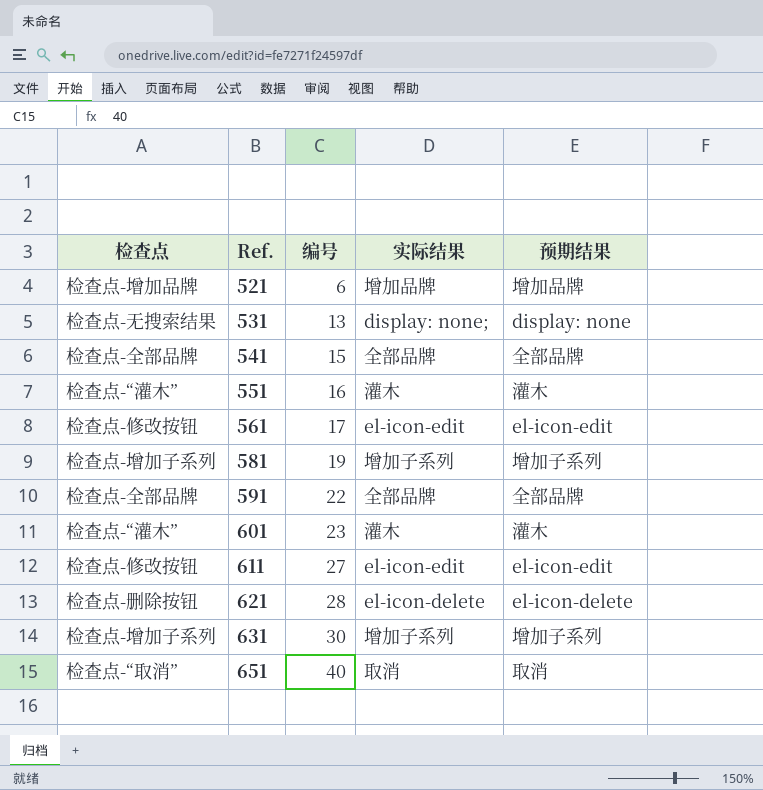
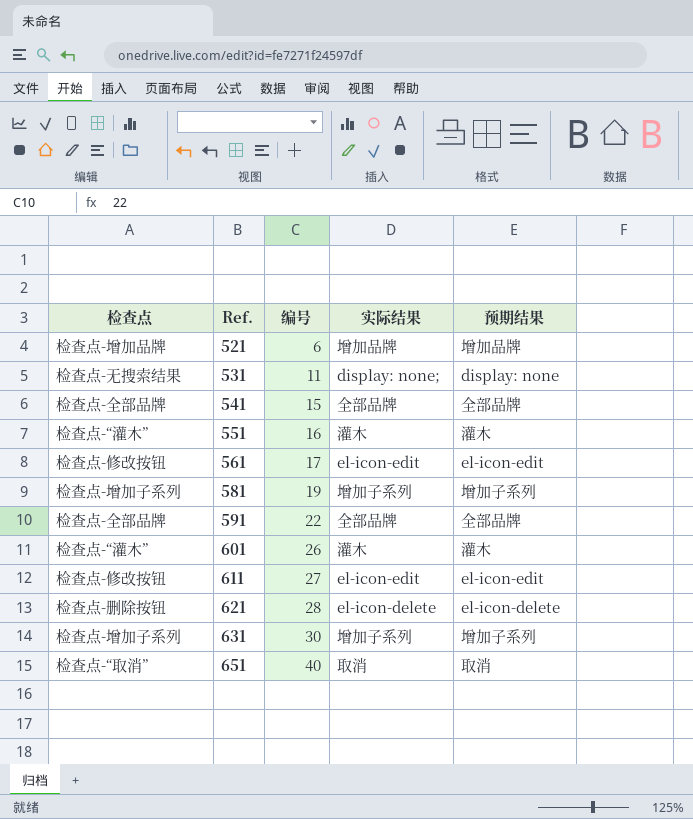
531 | 编号: 13 -> 11
601 | 编号: 23 -> 26

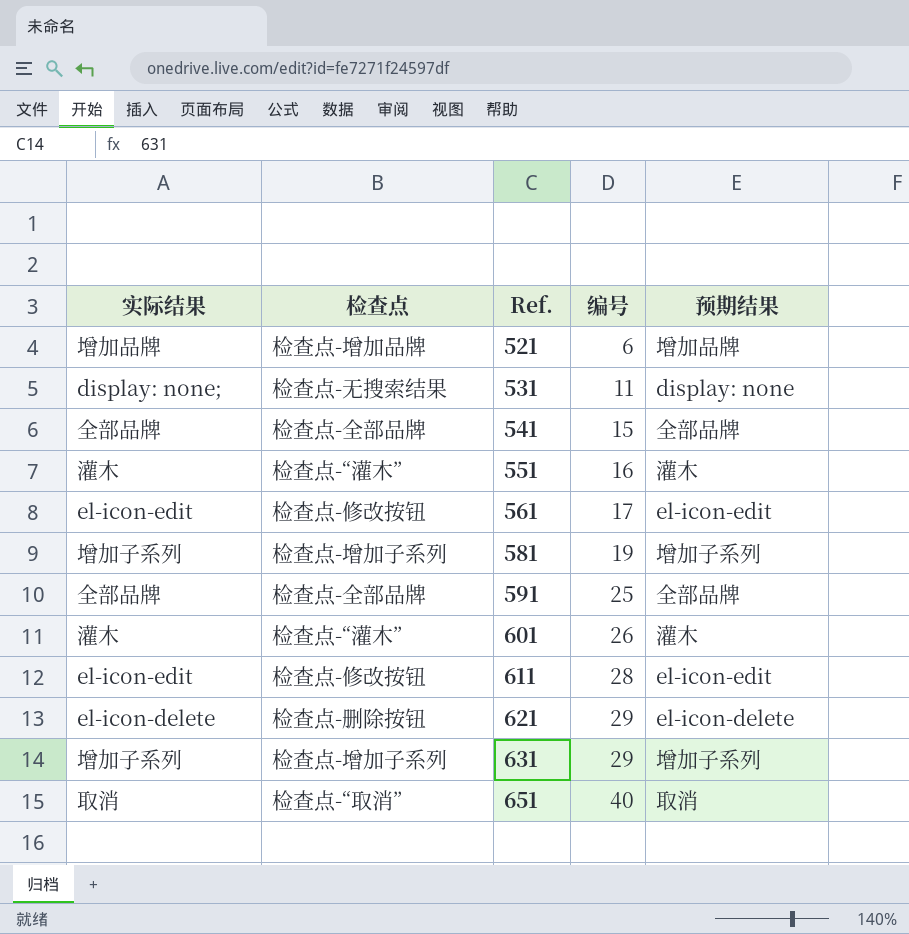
column 实际结果 | position: 4 -> 1
591 | 编号: 22 -> 25
611 | 编号: 27 -> 28
621 | 编号: 28 -> 29
631 | 编号: 30 -> 29

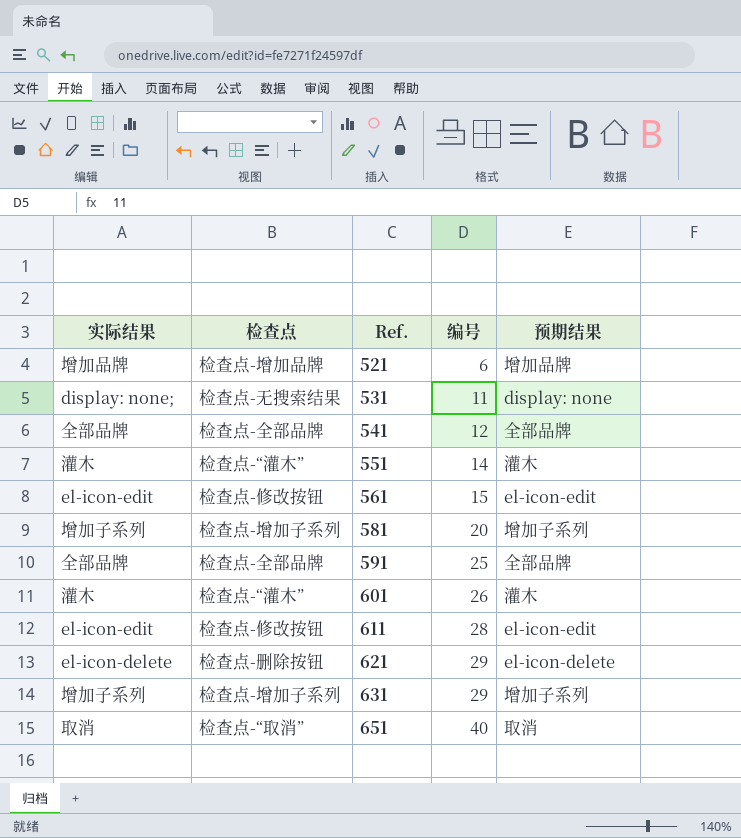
541 | 编号: 15 -> 12
551 | 编号: 16 -> 14
561 | 编号: 17 -> 15
581 | 编号: 19 -> 20

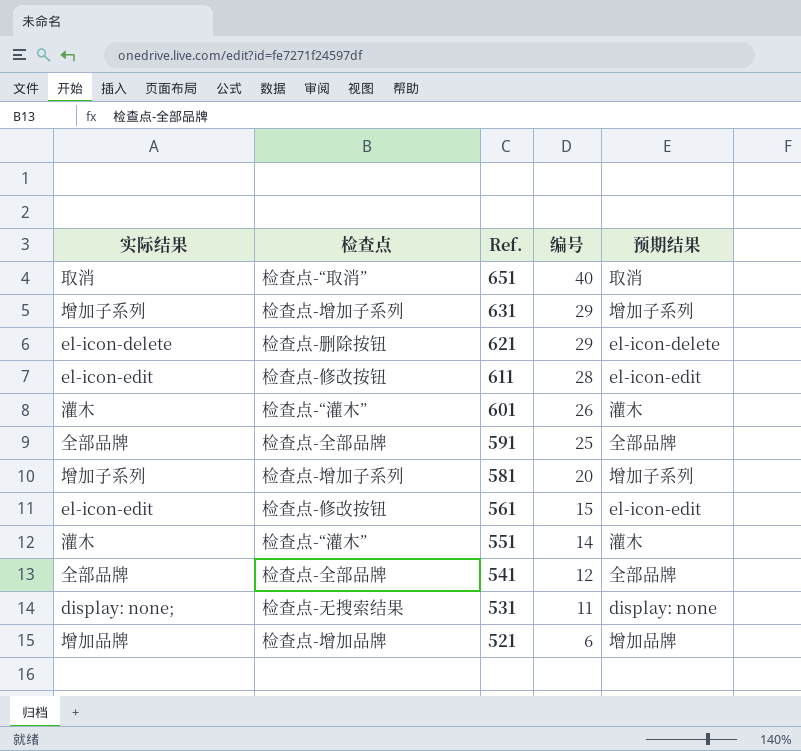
row order: Ref. ascending -> Ref. descending

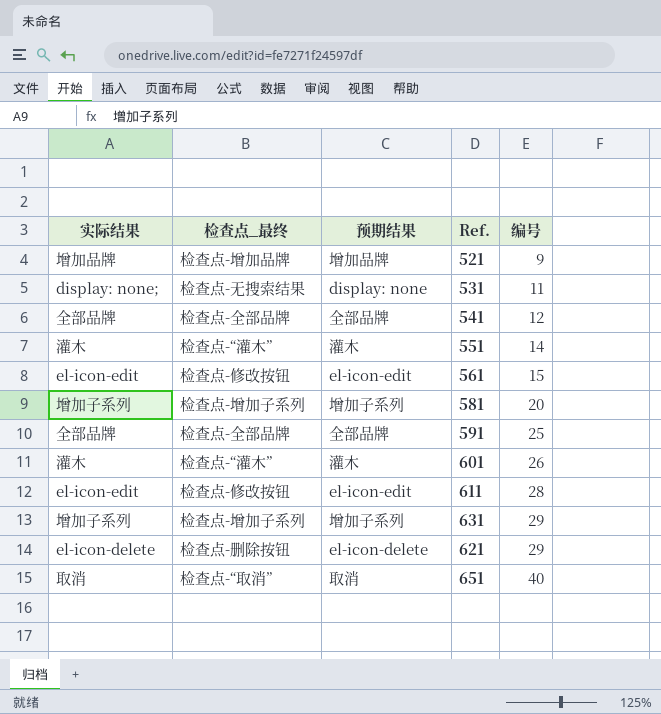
row order: Ref. descending -> 编号 ascending
column name: 检查点 -> 检查点_最终
column 预期结果 | position: 5 -> 3
521 | 编号: 6 -> 9

